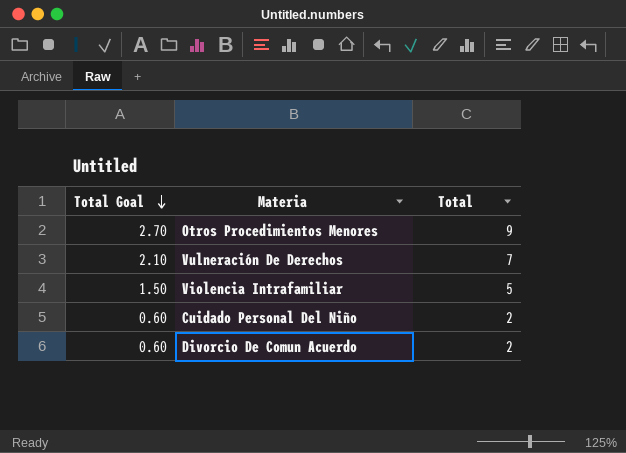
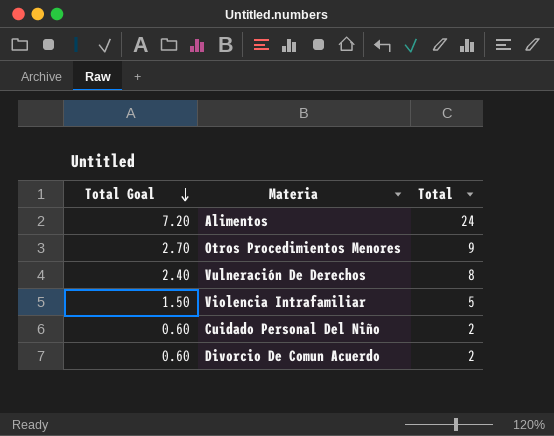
row Alimentos: none -> 7.20 | 24
Vulneración De Derechos | Total Goal: 2.10 -> 2.40
Vulneración De Derechos | Total: 7 -> 8

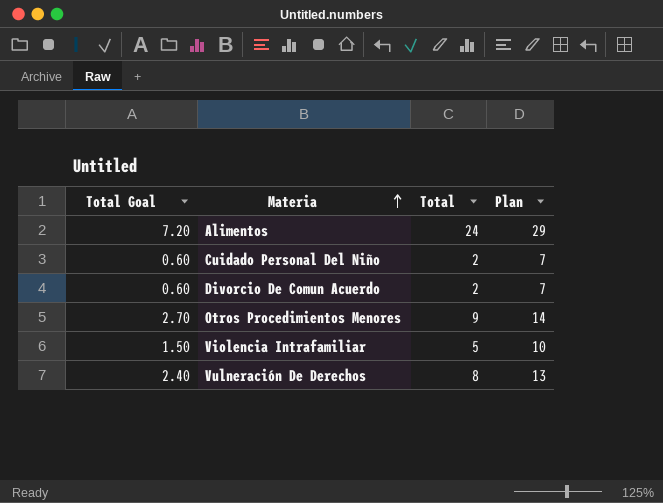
row order: Total Goal descending -> Materia ascending
column Plan | formula: none -> [Total] + 5

